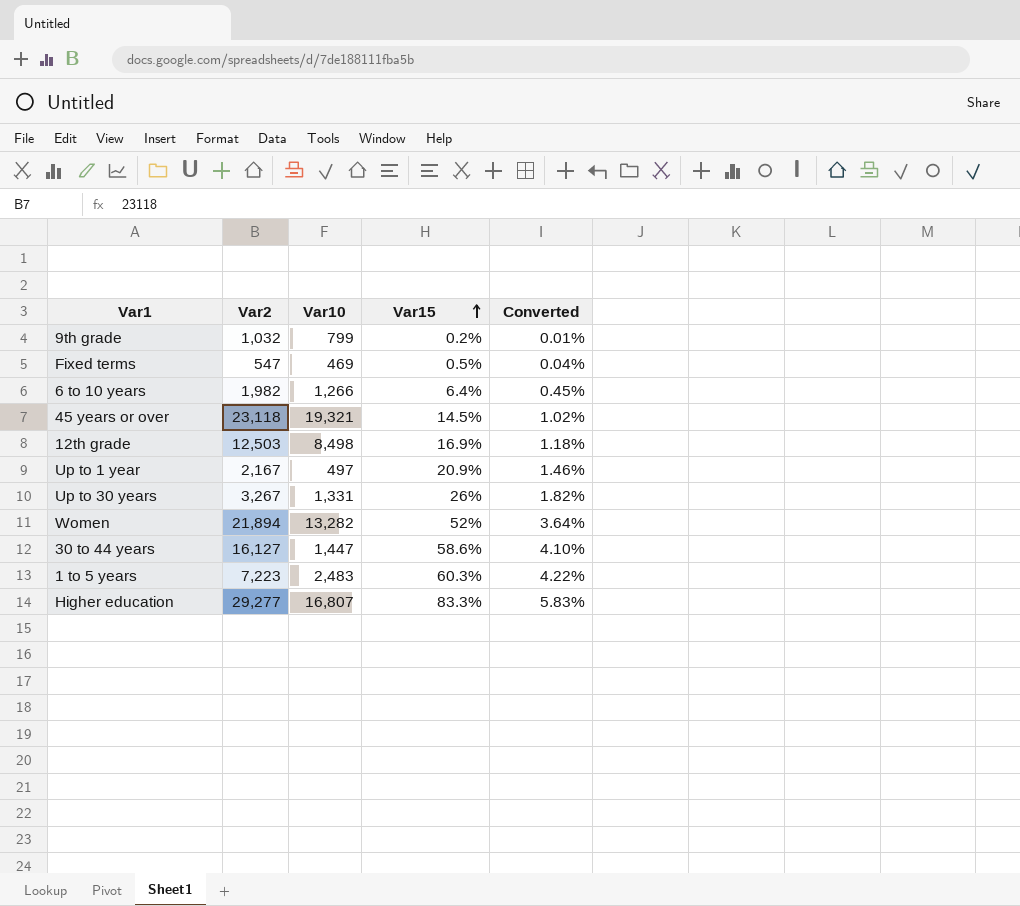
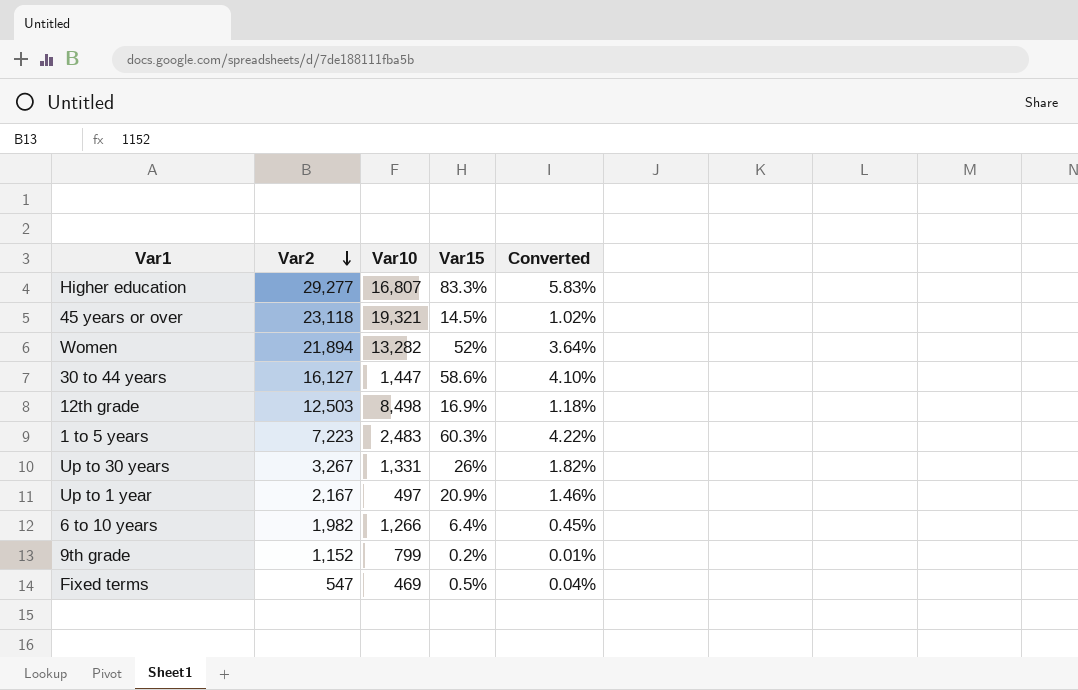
row order: Var15 ascending -> Var2 descending
9th grade | Var2: 1,032 -> 1,152

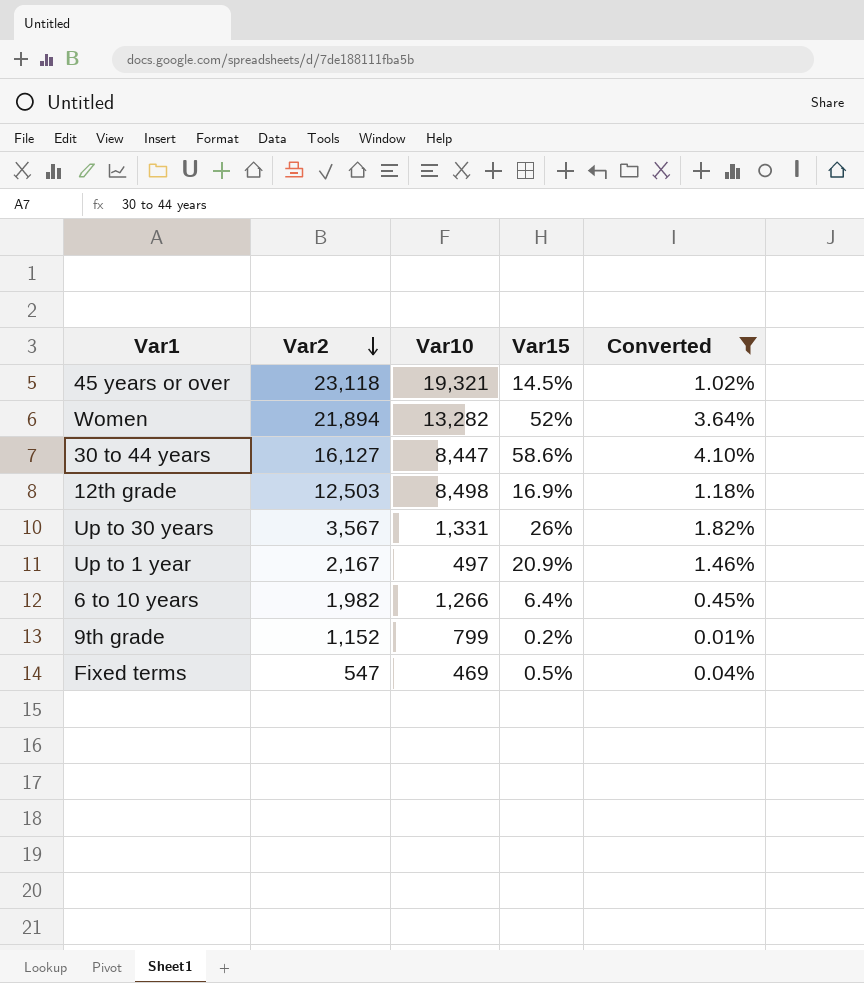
filter: none -> Converted <= 4.10%
30 to 44 years | Var10: 1,447 -> 8,447
Up to 30 years | Var2: 3,267 -> 3,567

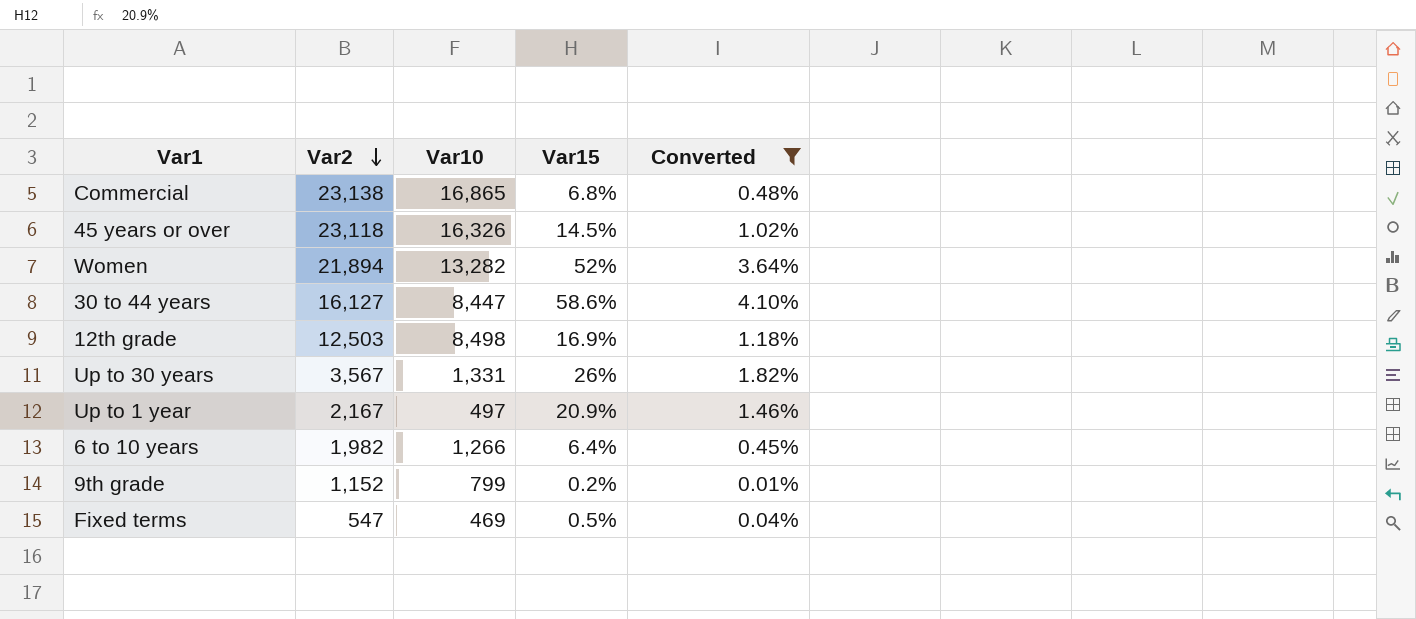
row Commercial: none -> 23,138 | 16,865 | 6.8% | 0.48%
45 years or over | Var10: 19,321 -> 16,326

